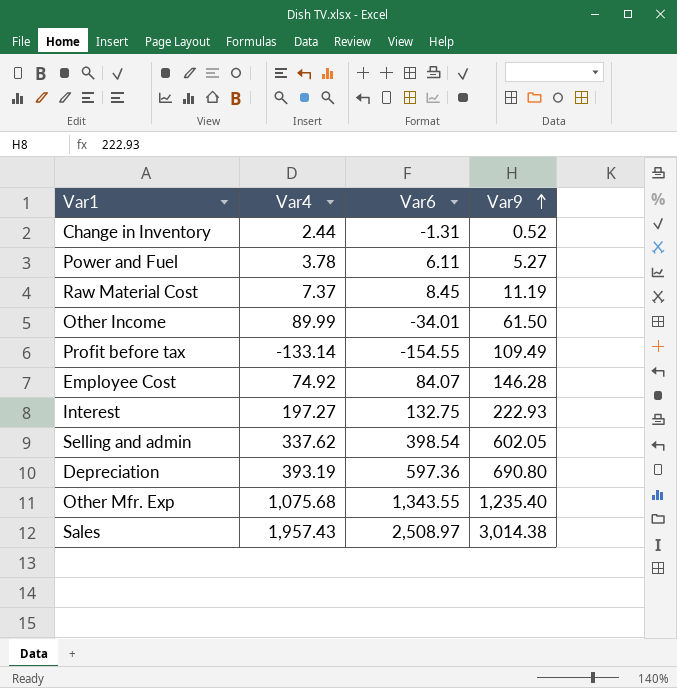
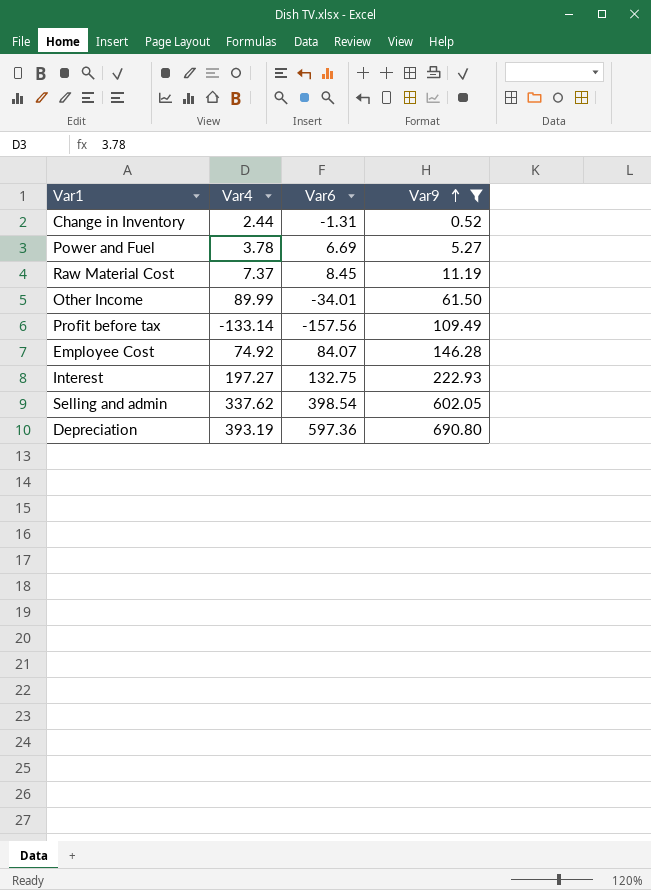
filter: none -> Var9 <= 690.80
Power and Fuel | Var6: 6.11 -> 6.69
Profit before tax | Var6: -154.55 -> -157.56

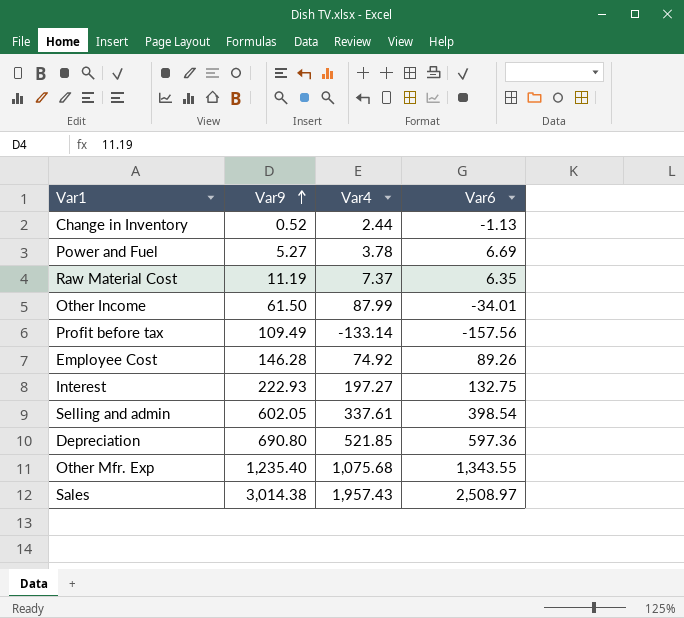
filter: Var9 <= 690.80 -> none
column Var9 | position: 4 -> 2
Change in Inventory | Var6: -1.31 -> -1.13
Raw Material Cost | Var6: 8.45 -> 6.35
Other Income | Var4: 89.99 -> 87.99
Employee Cost | Var6: 84.07 -> 89.26
Selling and admin | Var4: 337.62 -> 337.61
Depreciation | Var4: 393.19 -> 521.85

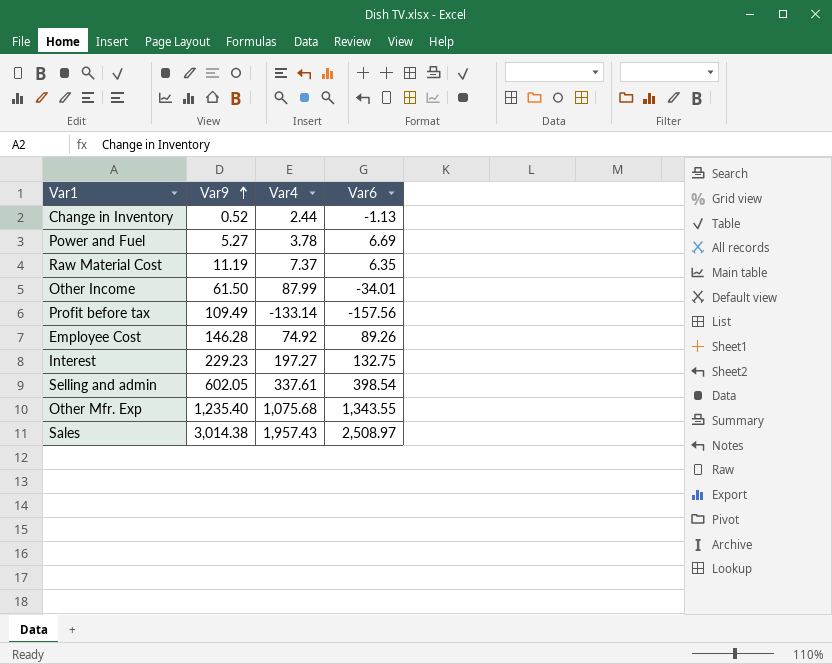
row Depreciation: 690.80 | 521.85 | 597.36 -> none
Interest | Var9: 222.93 -> 229.23

